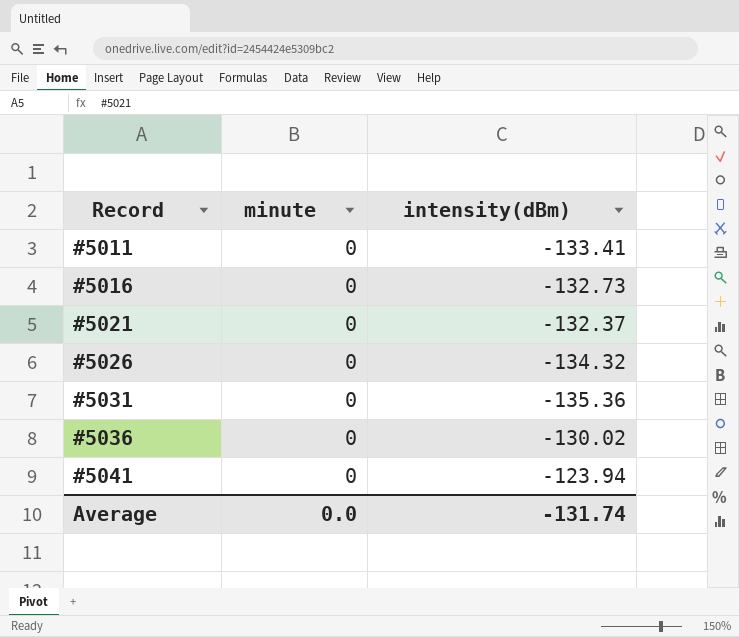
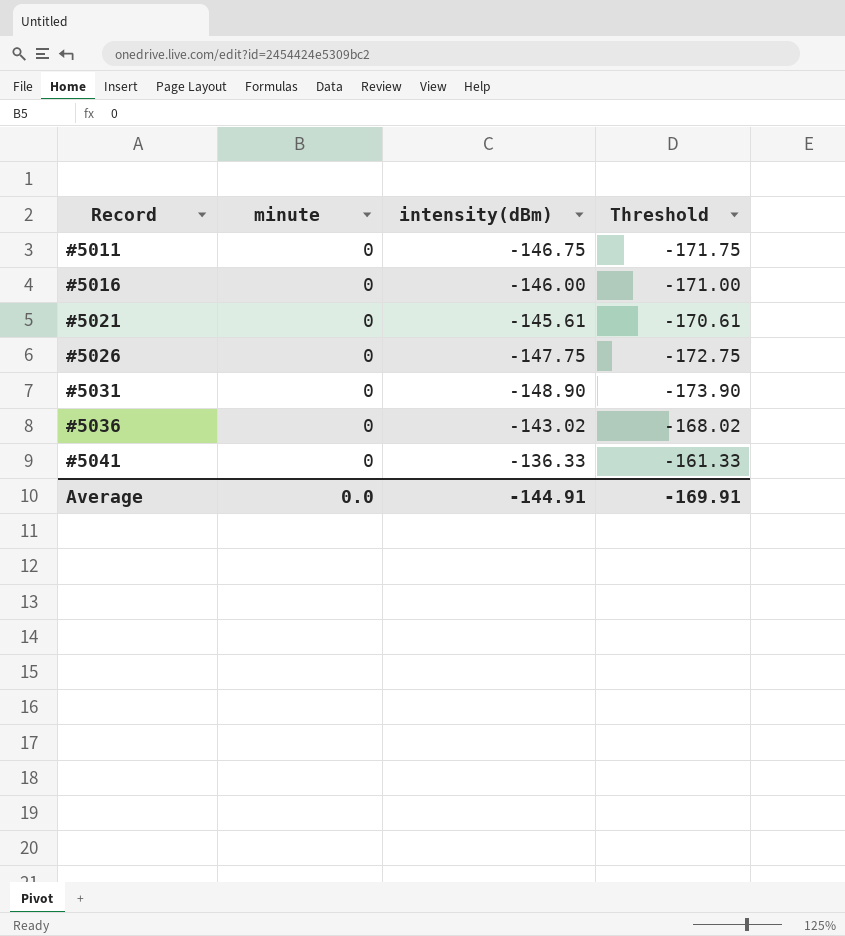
column Threshold | formula: none -> [intensity(dBm)] - 25
#5011 | intensity(dBm): -133.41 -> -146.75
#5016 | intensity(dBm): -132.73 -> -146.00
#5021 | intensity(dBm): -132.37 -> -145.61
#5026 | intensity(dBm): -134.32 -> -147.75
#5031 | intensity(dBm): -135.36 -> -148.90
#5036 | intensity(dBm): -130.02 -> -143.02
#5041 | intensity(dBm): -123.94 -> -136.33
Average | intensity(dBm): -131.74 -> -144.91

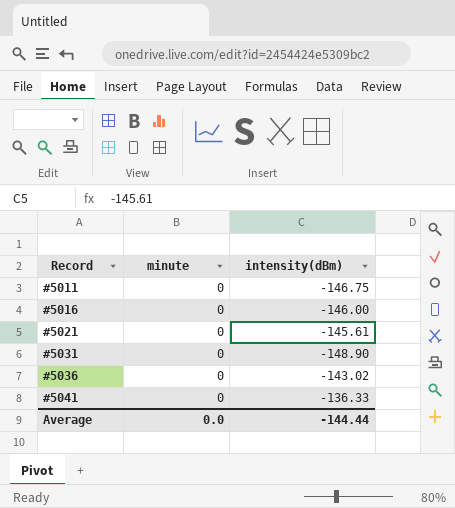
column Threshold | formula: [intensity(dBm)] - 25 -> none
row #5026: 0 | -147.75 | -172.75 -> none
Average | intensity(dBm): -144.91 -> -144.44

